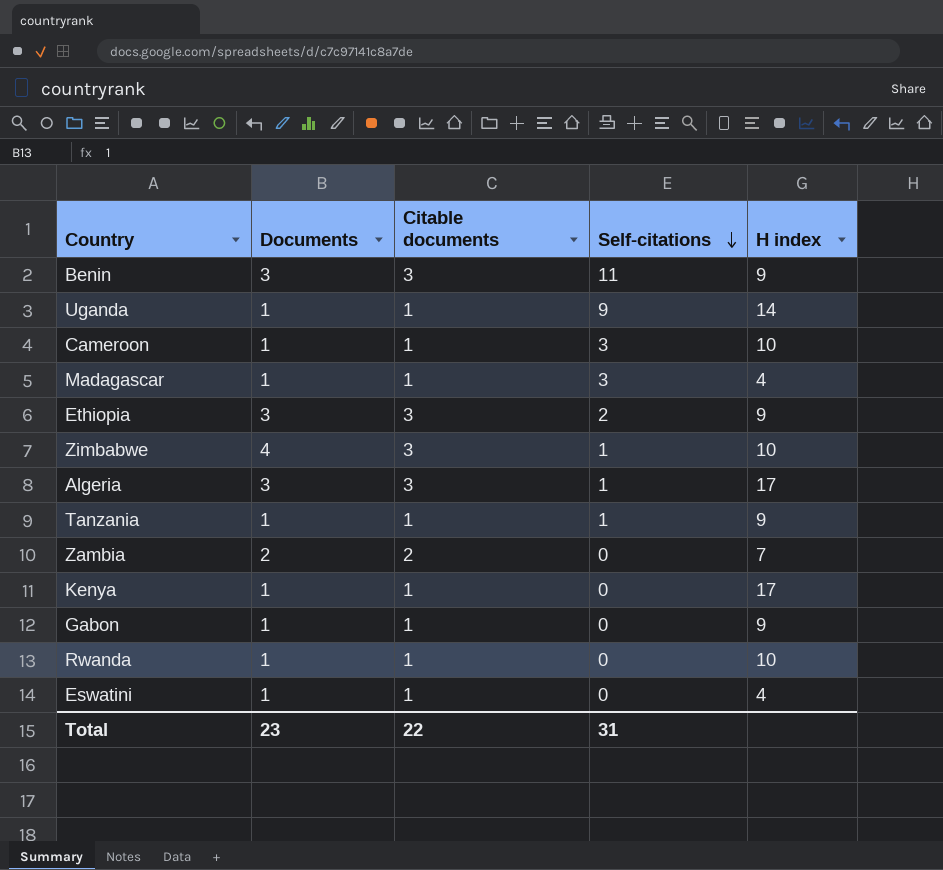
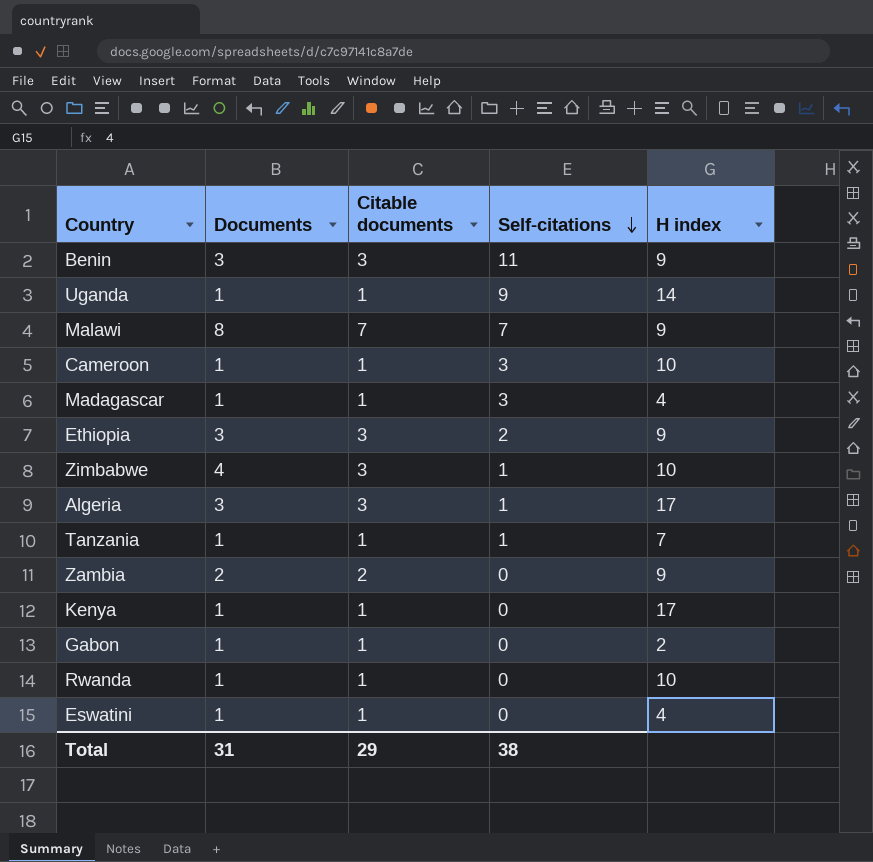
row Malawi: none -> 8 | 7 | 7 | 9
Tanzania | H index: 9 -> 7
Zambia | H index: 7 -> 9
Gabon | H index: 9 -> 2
Total | Documents: 23 -> 31
Total | Citable documents: 22 -> 29
Total | Self-citations: 31 -> 38

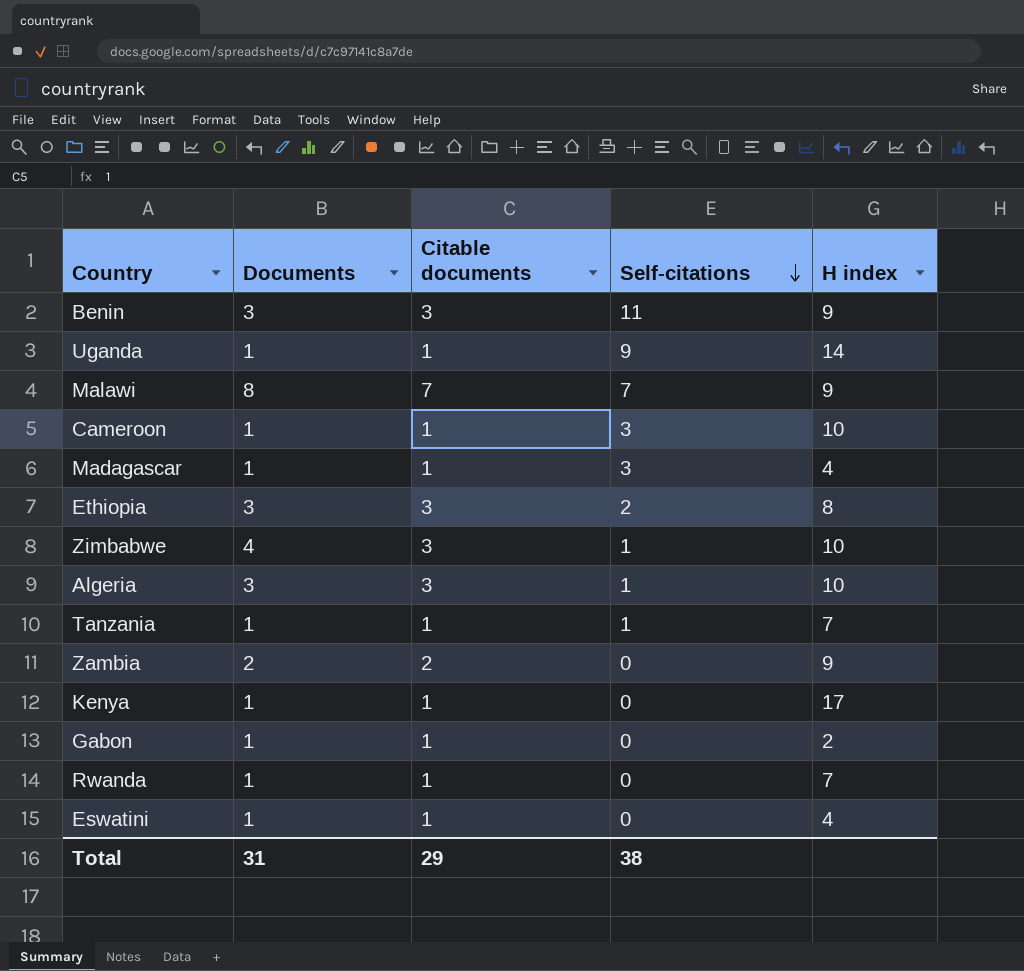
Ethiopia | H index: 9 -> 8
Algeria | H index: 17 -> 10
Rwanda | H index: 10 -> 7

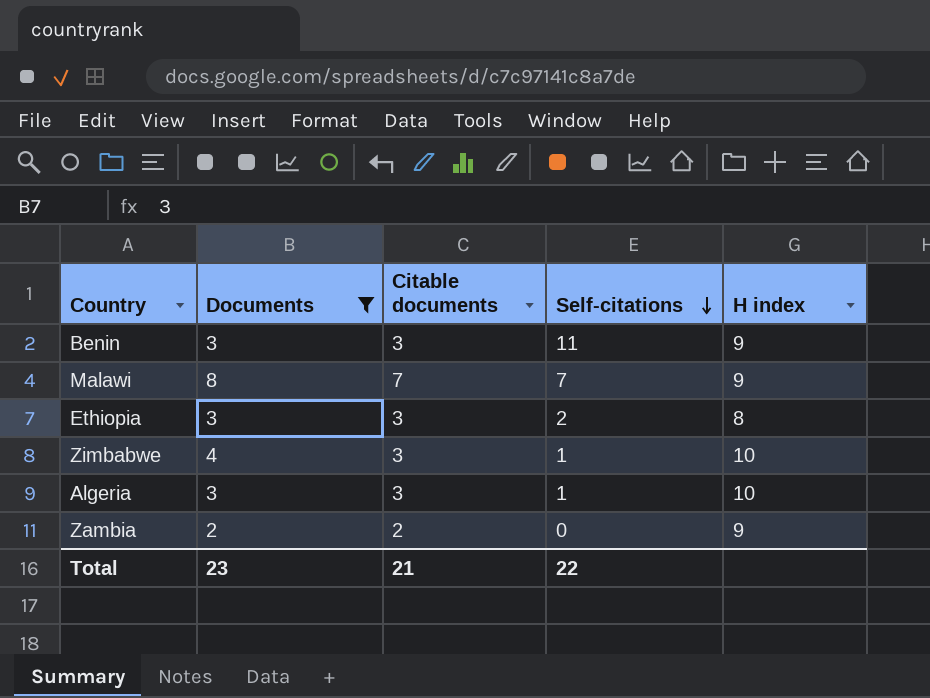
filter: none -> Documents != 1
Total | Documents: 31 -> 23
Total | Citable documents: 29 -> 21
Total | Self-citations: 38 -> 22

